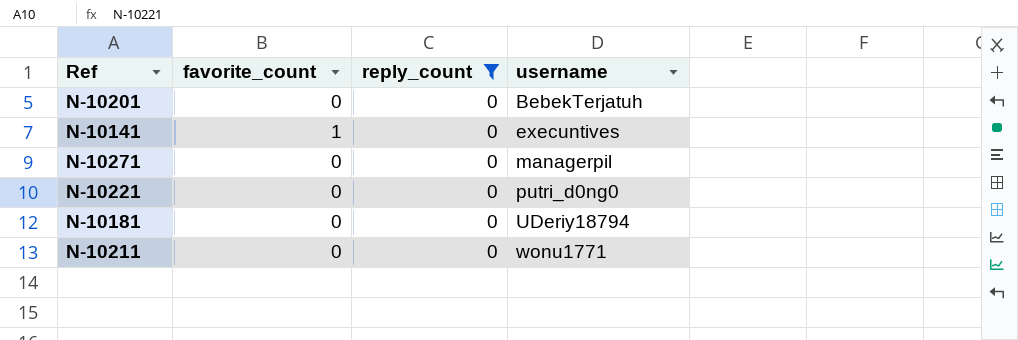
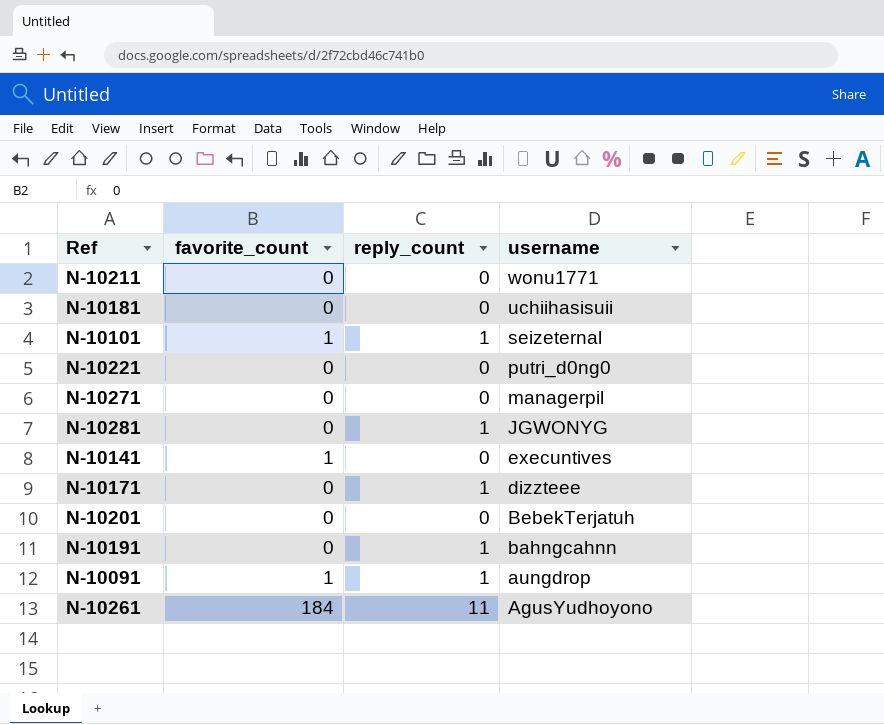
filter: reply_count = 0 -> none
row order: username ascending -> username descending
N-10181 | username: UDeriy18794 -> uchiihasisuii

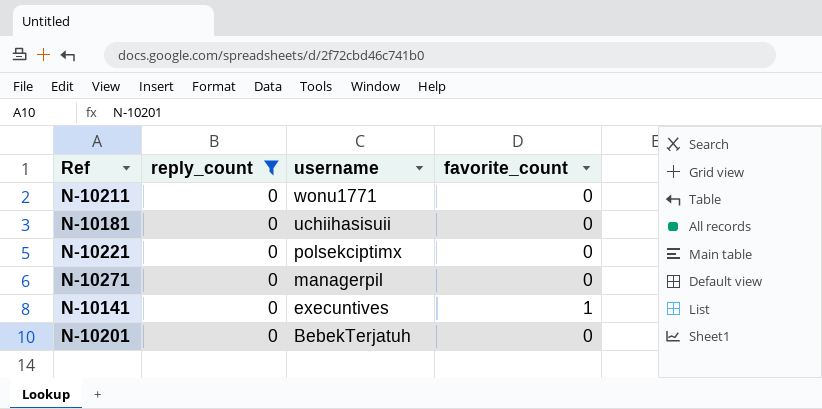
filter: none -> reply_count = 0
column favorite_count | position: 2 -> 4
N-10221 | username: putri_d0ng0 -> polsekciptimx

